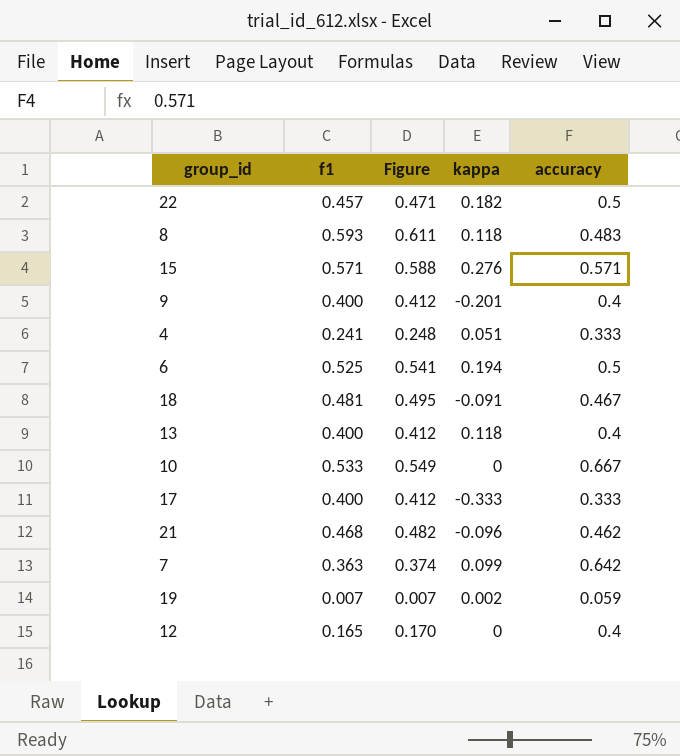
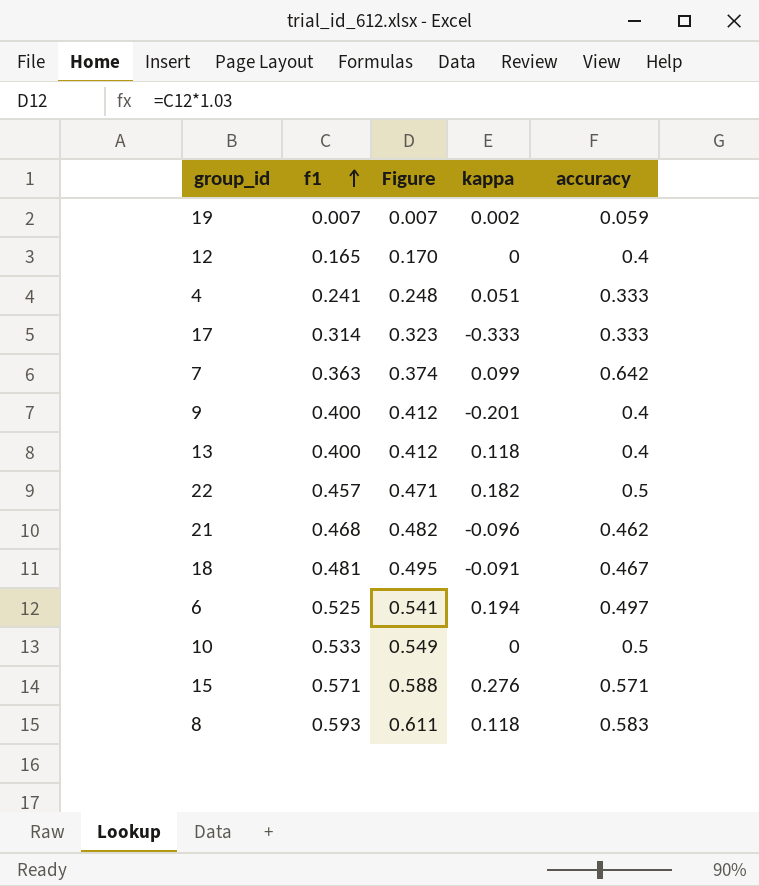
row order: none -> f1 ascending
17 | f1: 0.400 -> 0.314
17 | Figure: 0.412 -> 0.323
6 | accuracy: 0.5 -> 0.497
10 | accuracy: 0.667 -> 0.5
8 | accuracy: 0.483 -> 0.583

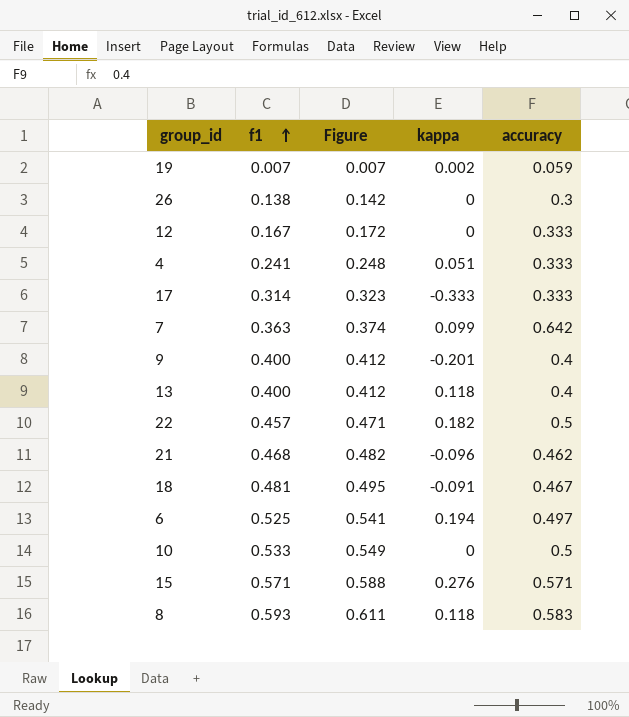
row 26: none -> 0.138 | 0.142 | 0 | 0.3
12 | f1: 0.165 -> 0.167
12 | Figure: 0.170 -> 0.172
12 | accuracy: 0.4 -> 0.333

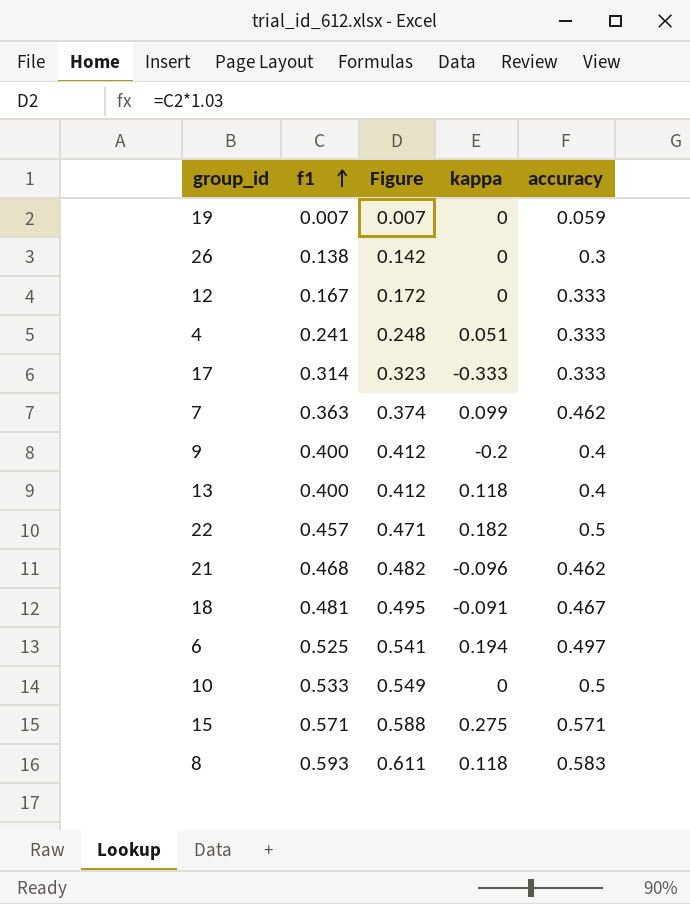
19 | kappa: 0.002 -> 0
7 | accuracy: 0.642 -> 0.462
9 | kappa: -0.201 -> -0.2
15 | kappa: 0.276 -> 0.275

